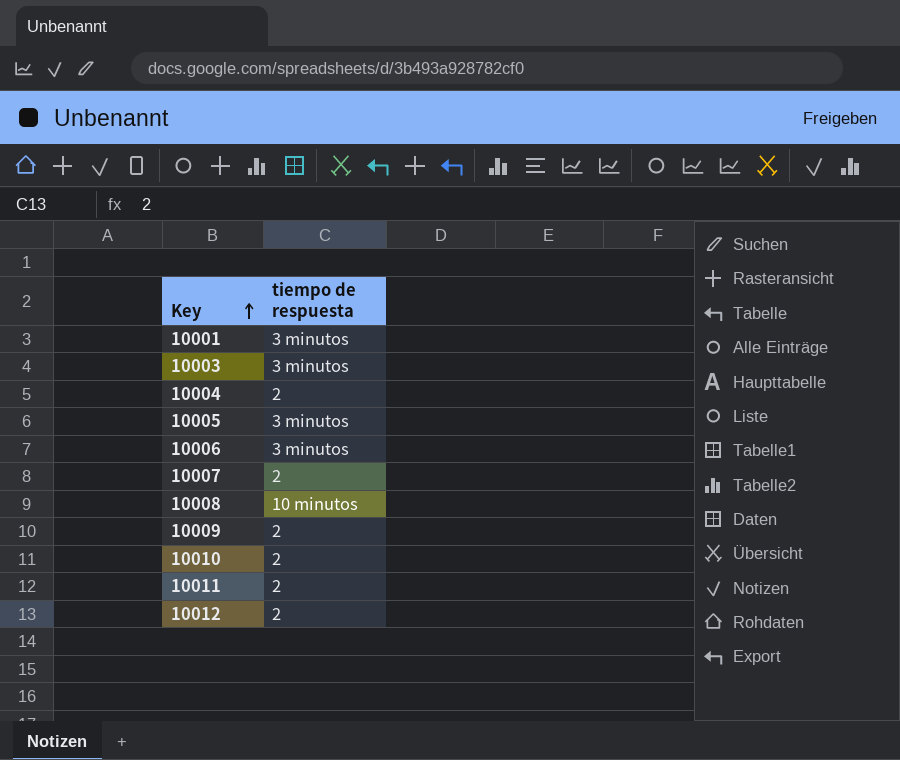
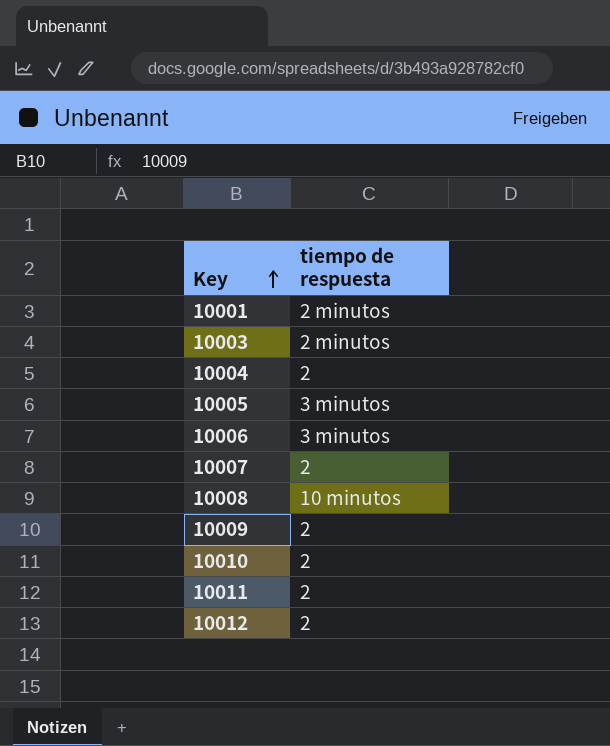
10001 | tiempo de respuesta: 3 minutos -> 2 minutos
10003 | tiempo de respuesta: 3 minutos -> 2 minutos

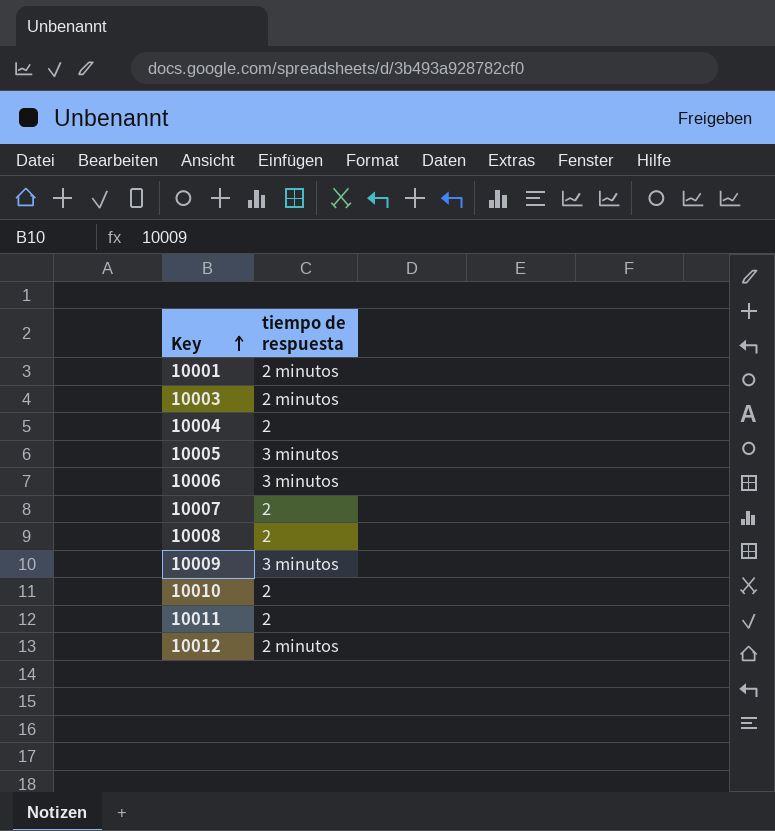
10008 | tiempo de respuesta: 10 minutos -> 2
10009 | tiempo de respuesta: 2 -> 3 minutos
10012 | tiempo de respuesta: 2 -> 2 minutos

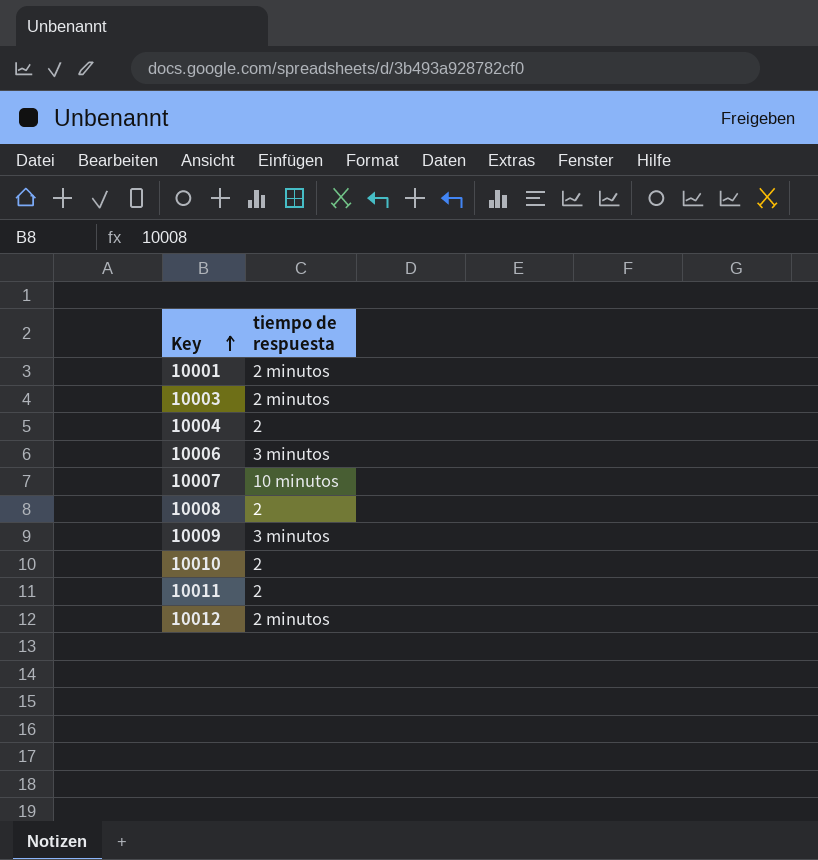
row 10005: 3 minutos -> none
10007 | tiempo de respuesta: 2 -> 10 minutos

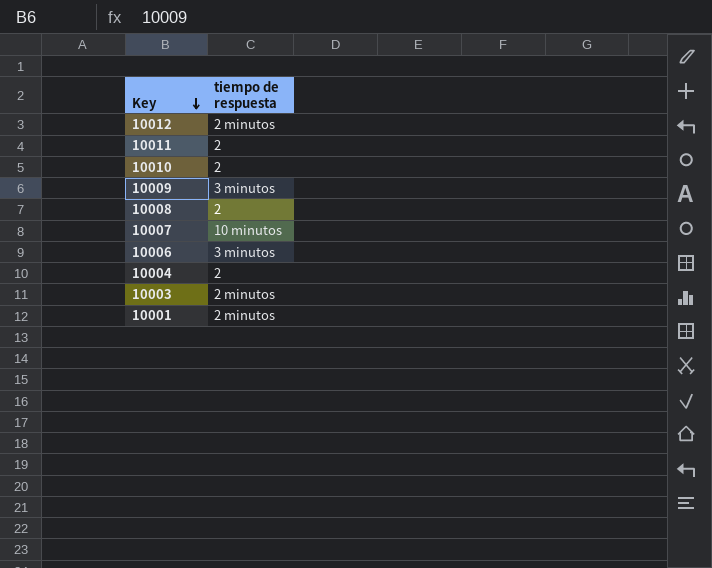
row order: Key ascending -> Key descending

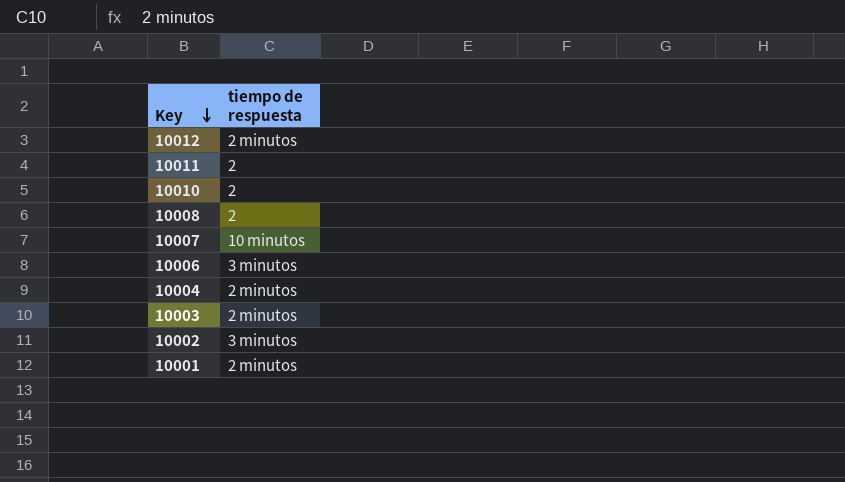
row 10009: 3 minutos -> none
10004 | tiempo de respuesta: 2 -> 2 minutos
row 10002: none -> 3 minutos

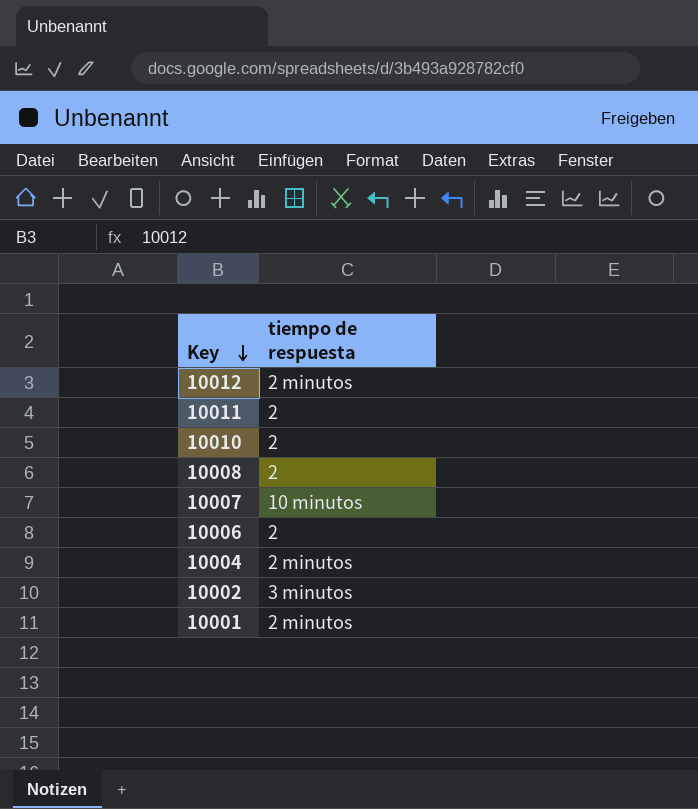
row 10003: 2 minutos -> none
10006 | tiempo de respuesta: 3 minutos -> 2

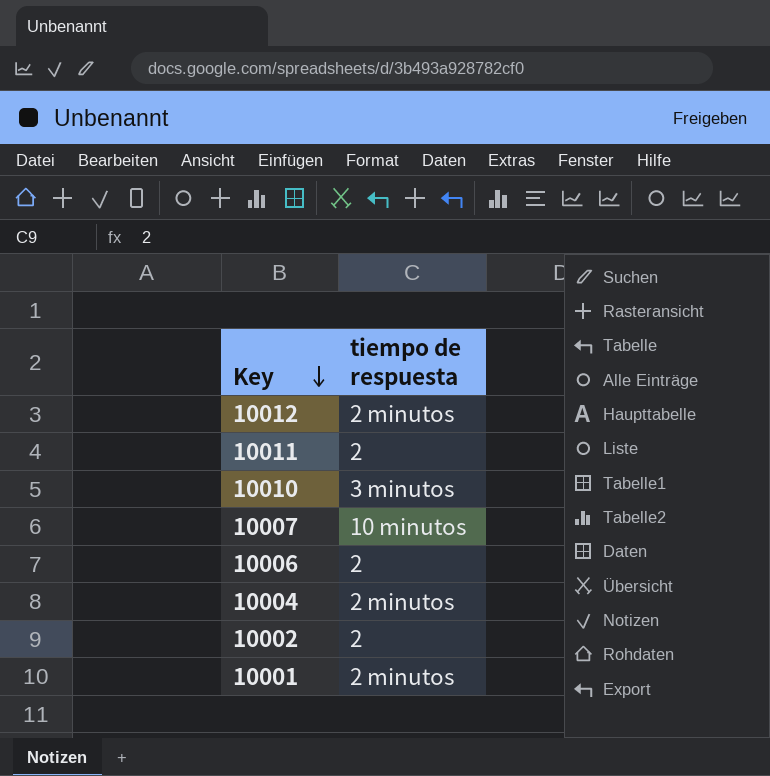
row 10008: 2 -> none
10010 | tiempo de respuesta: 2 -> 3 minutos
10002 | tiempo de respuesta: 3 minutos -> 2

